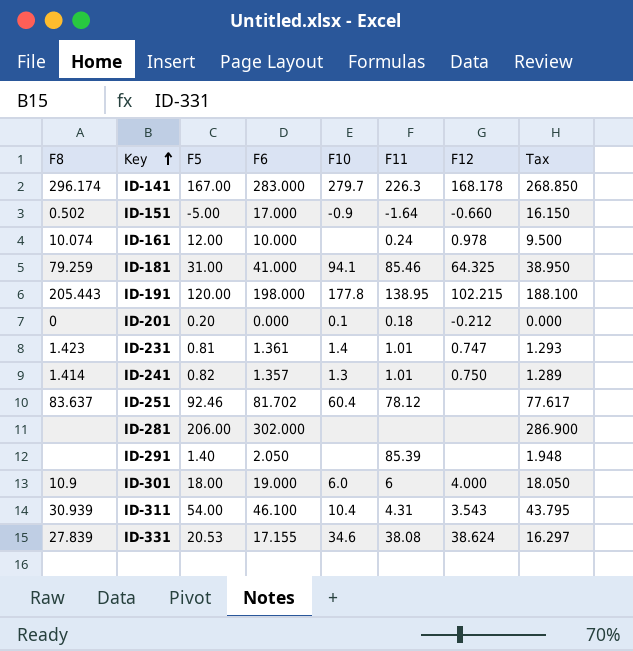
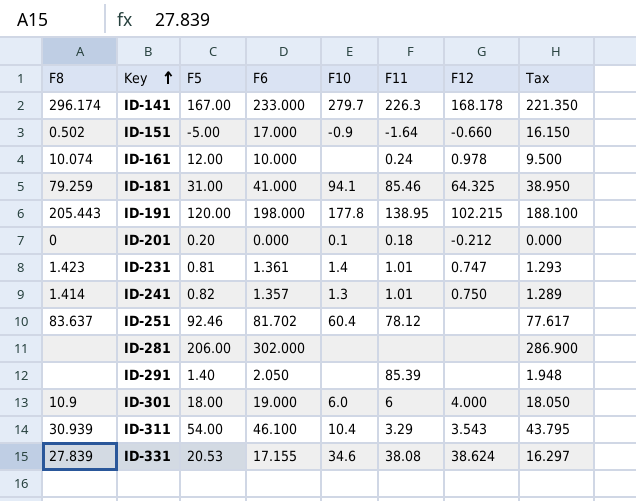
ID-141 | F6: 283.000 -> 233.000
ID-141 | Tax: 268.850 -> 221.350
ID-311 | F11: 4.31 -> 3.29

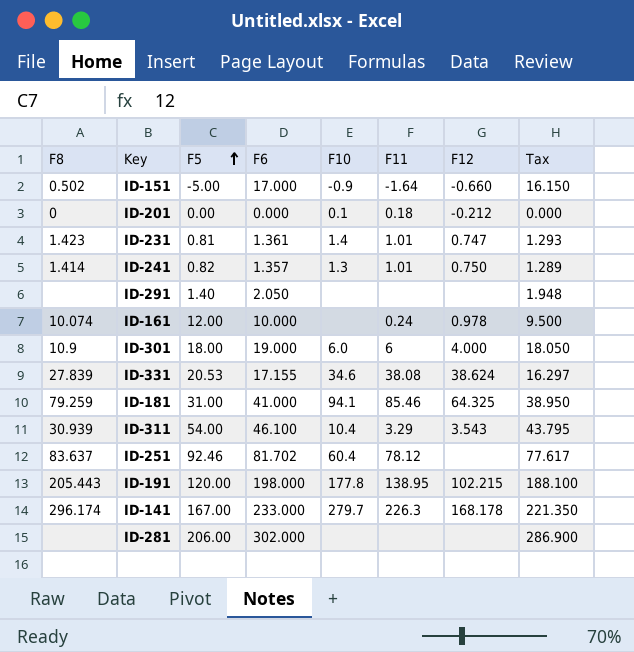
row order: Key ascending -> F5 ascending
ID-201 | F5: 0.20 -> 0.00
ID-291 | F11: 85.39 -> none

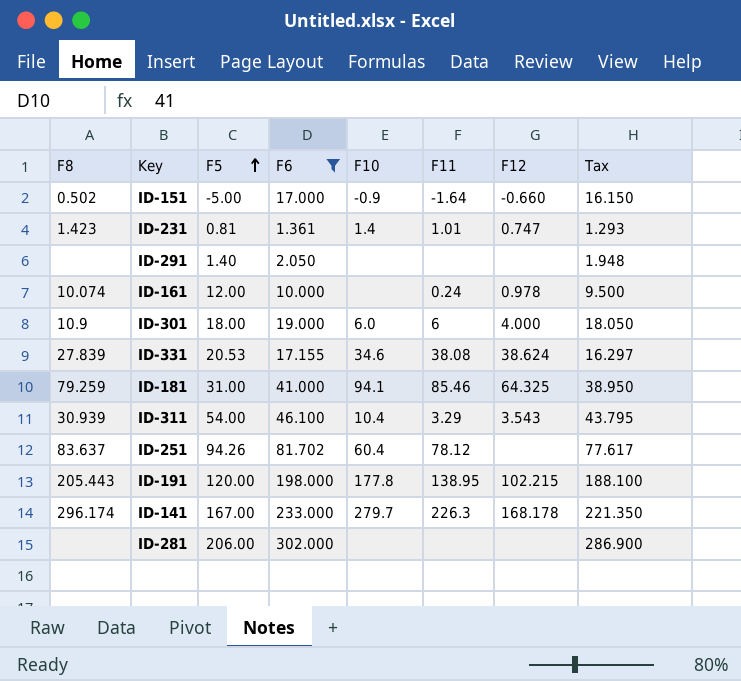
filter: none -> F6 >= 1.361
ID-251 | F5: 92.46 -> 94.26

